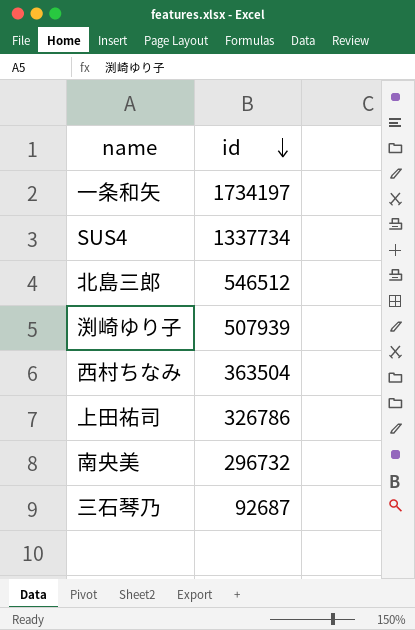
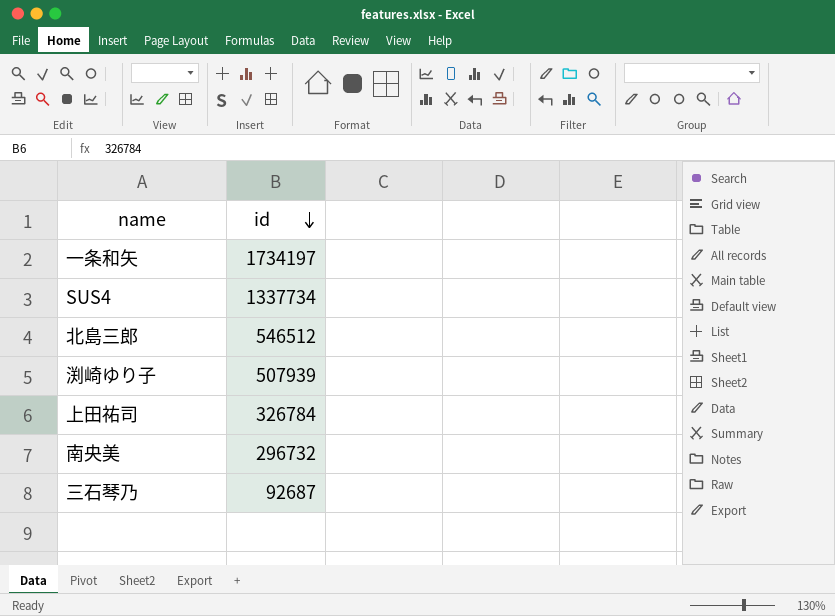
row 西村ちなみ: 363504 -> none
上田祐司 | id: 326786 -> 326784

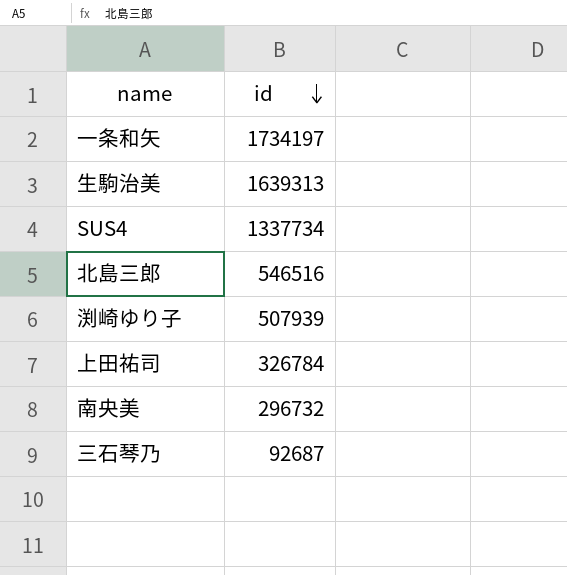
row 生駒治美: none -> 1639313
北島三郎 | id: 546512 -> 546516

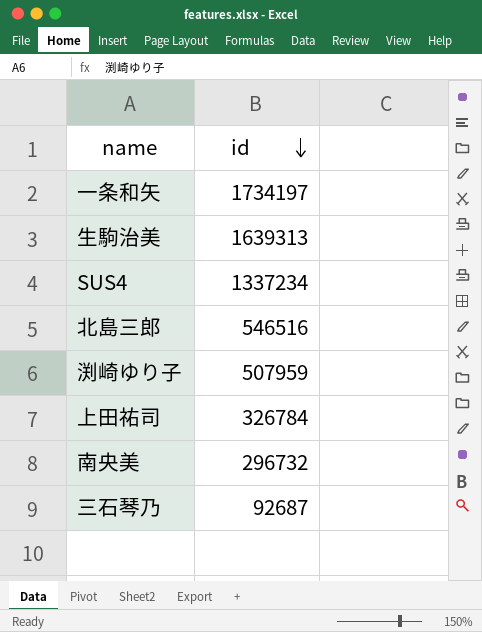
SUS4 | id: 1337734 -> 1337234
渕崎ゆり子 | id: 507939 -> 507959

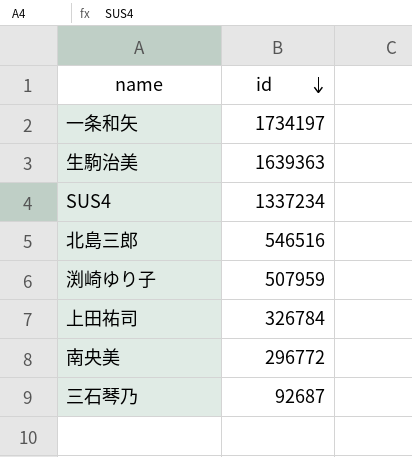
生駒治美 | id: 1639313 -> 1639363
南央美 | id: 296732 -> 296772

